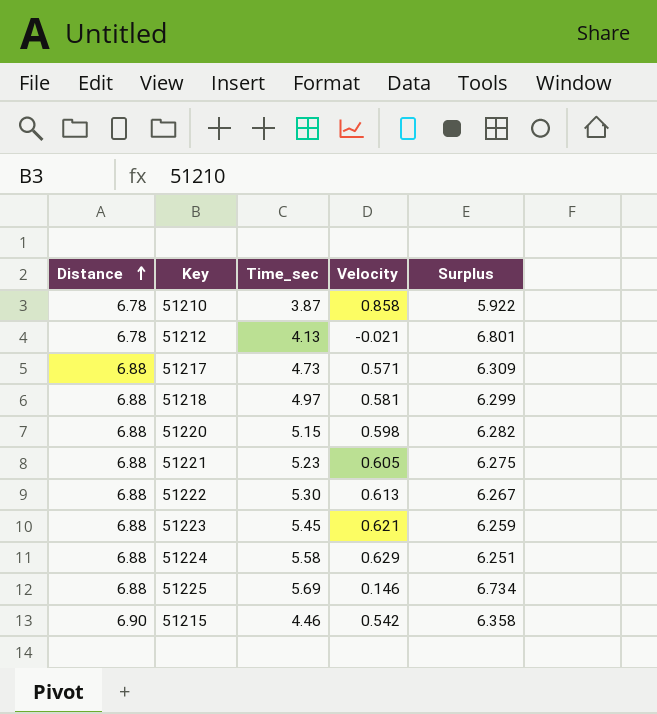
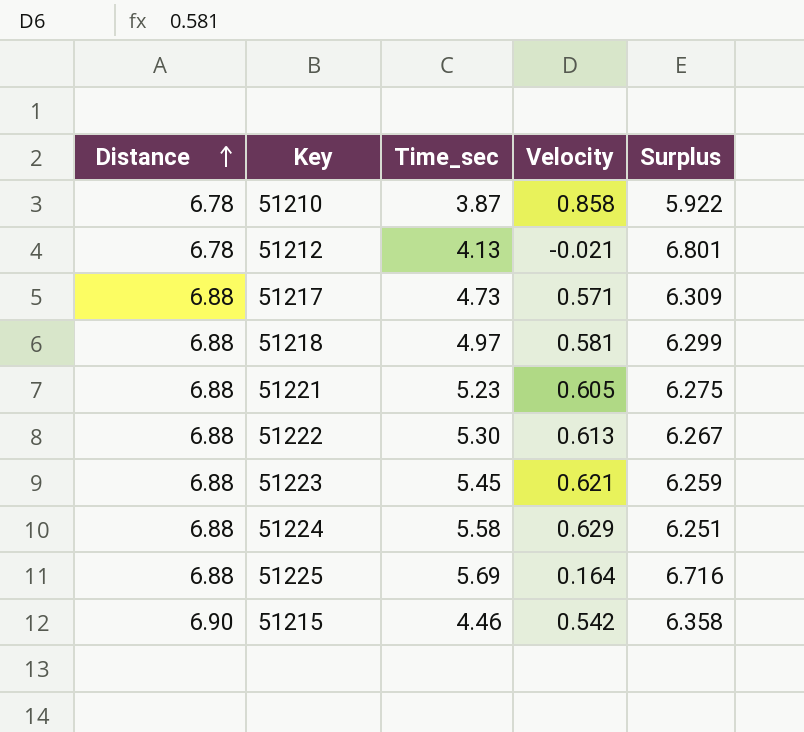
row 51220: 6.88 | 5.15 | 0.598 | 6.282 -> none
51225 | Velocity: 0.146 -> 0.164
51225 | Surplus: 6.734 -> 6.716

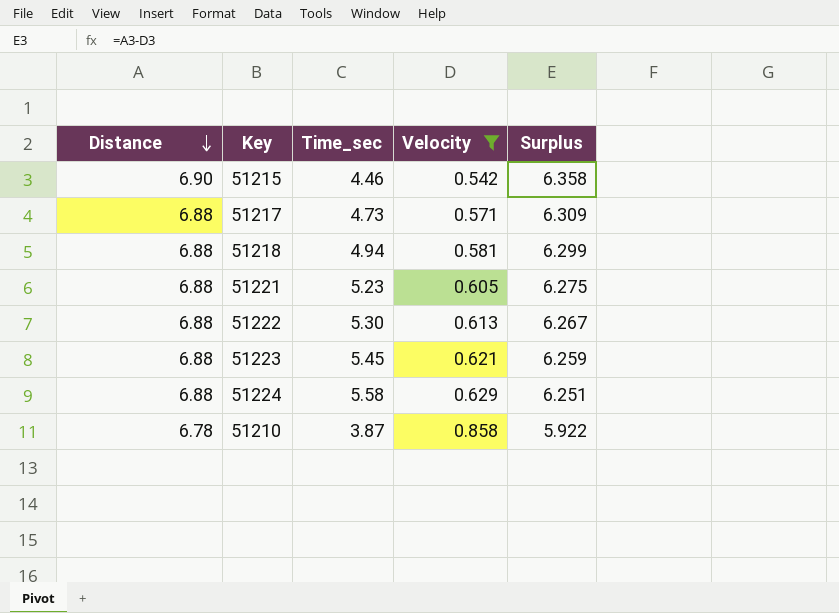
filter: none -> Velocity >= 0.542
row order: Distance ascending -> Distance descending
51218 | Time_sec: 4.97 -> 4.94

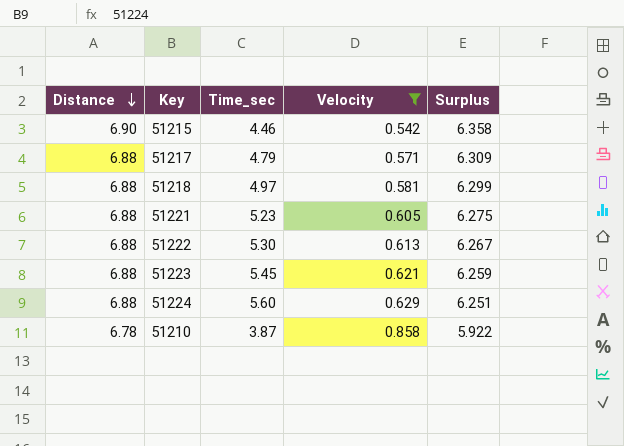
51217 | Time_sec: 4.73 -> 4.79
51218 | Time_sec: 4.94 -> 4.97
51224 | Time_sec: 5.58 -> 5.60

